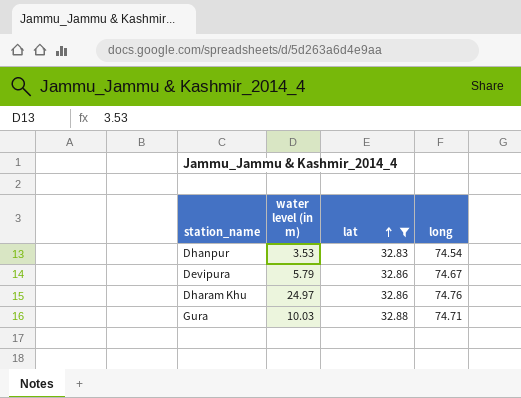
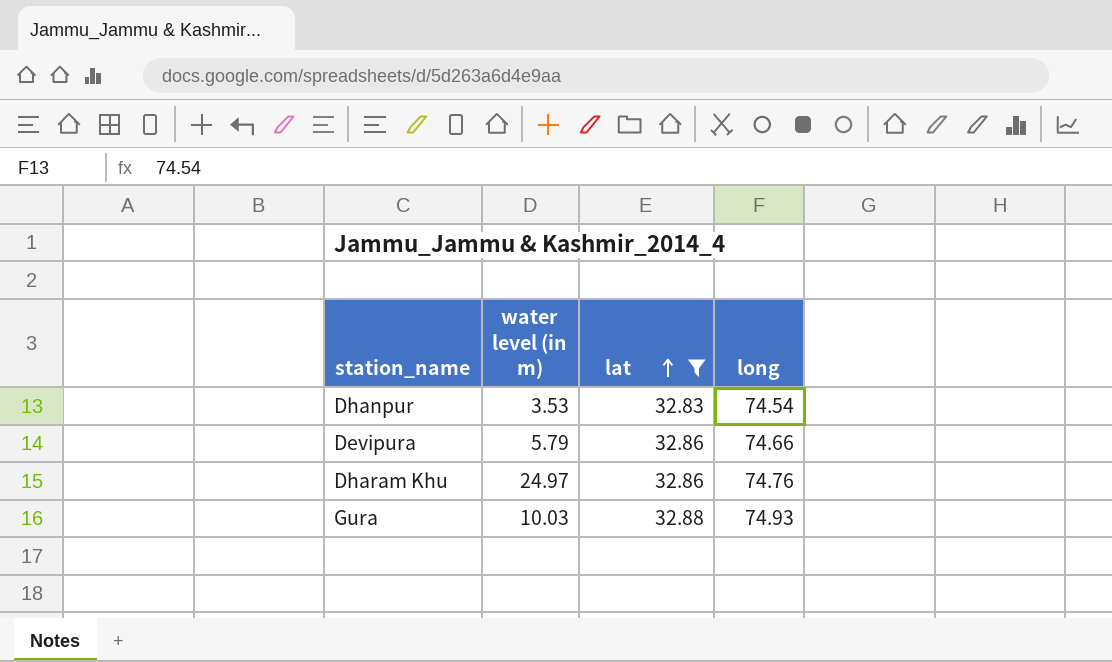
Devipura | long: 74.67 -> 74.66
Gura | long: 74.71 -> 74.93

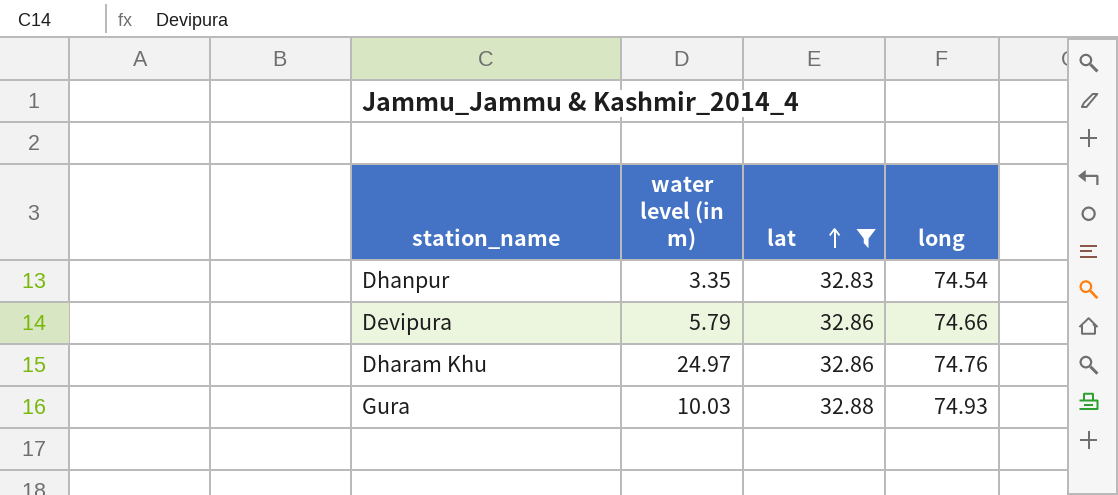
Dhanpur | water level (in m): 3.53 -> 3.35

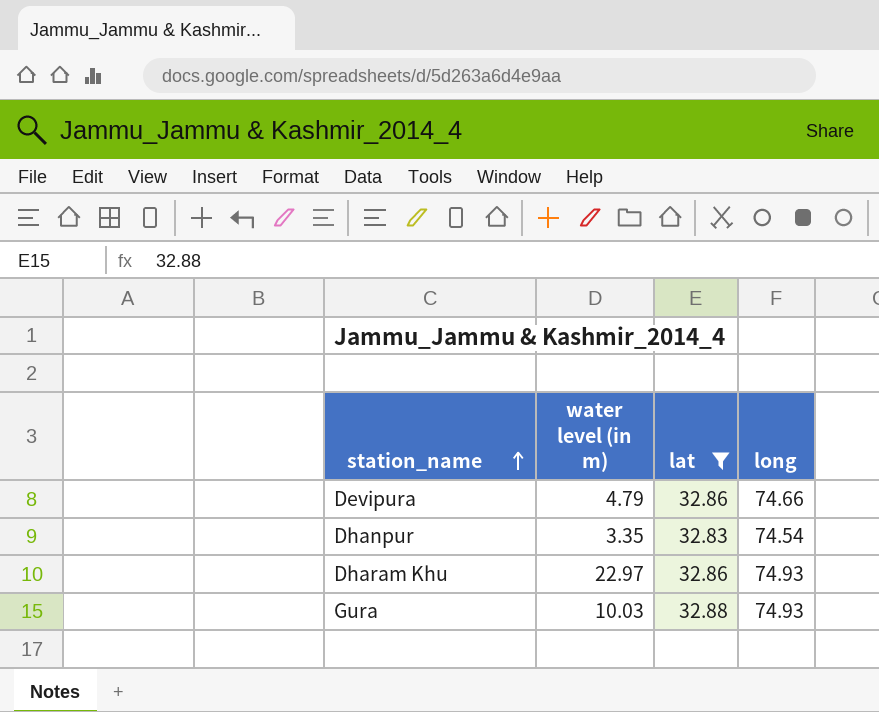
row order: lat ascending -> station_name ascending
Devipura | water level (in m): 5.79 -> 4.79
Dharam Khu | water level (in m): 24.97 -> 22.97
Dharam Khu | long: 74.76 -> 74.93

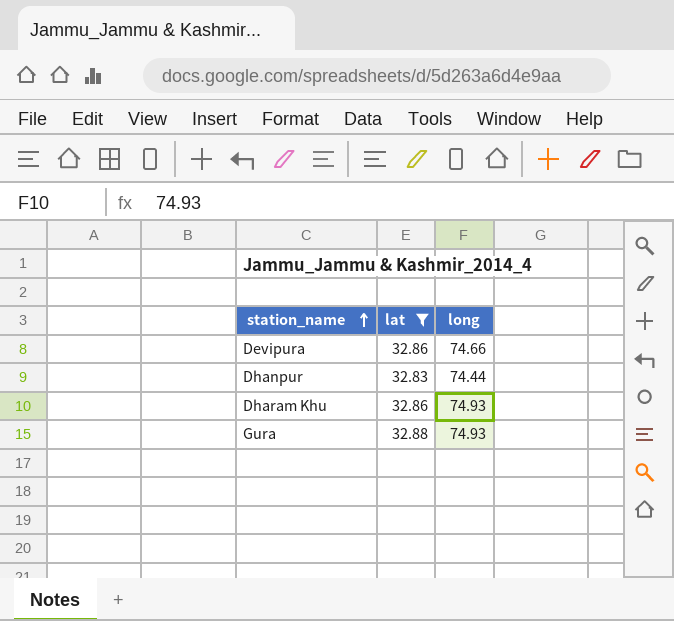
column water level (in m) | position: 2 -> none
Dhanpur | long: 74.54 -> 74.44

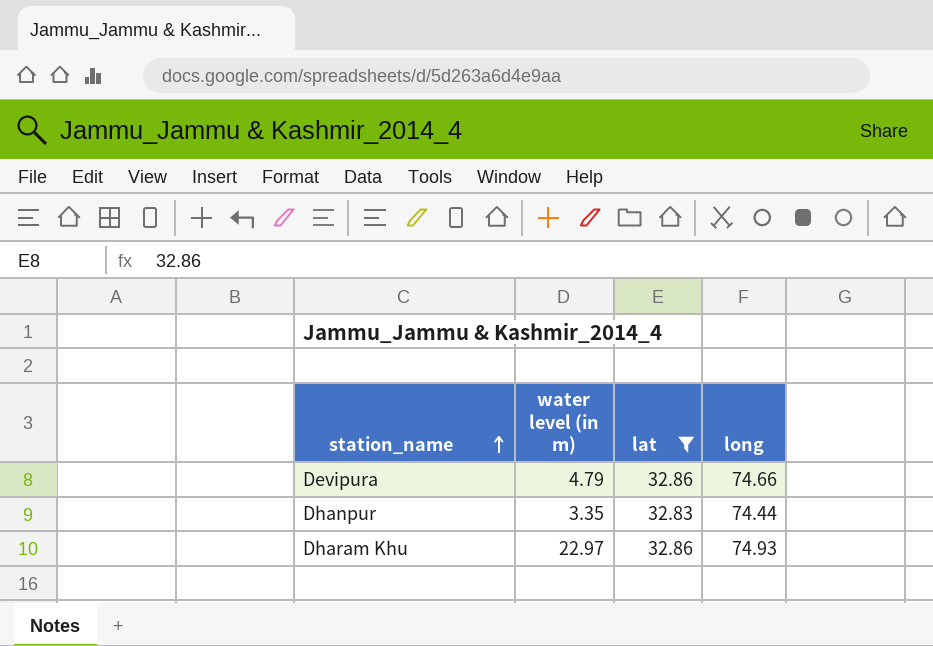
column water level (in m) | position: none -> 2
row Gura: 32.88 | 74.93 -> none

